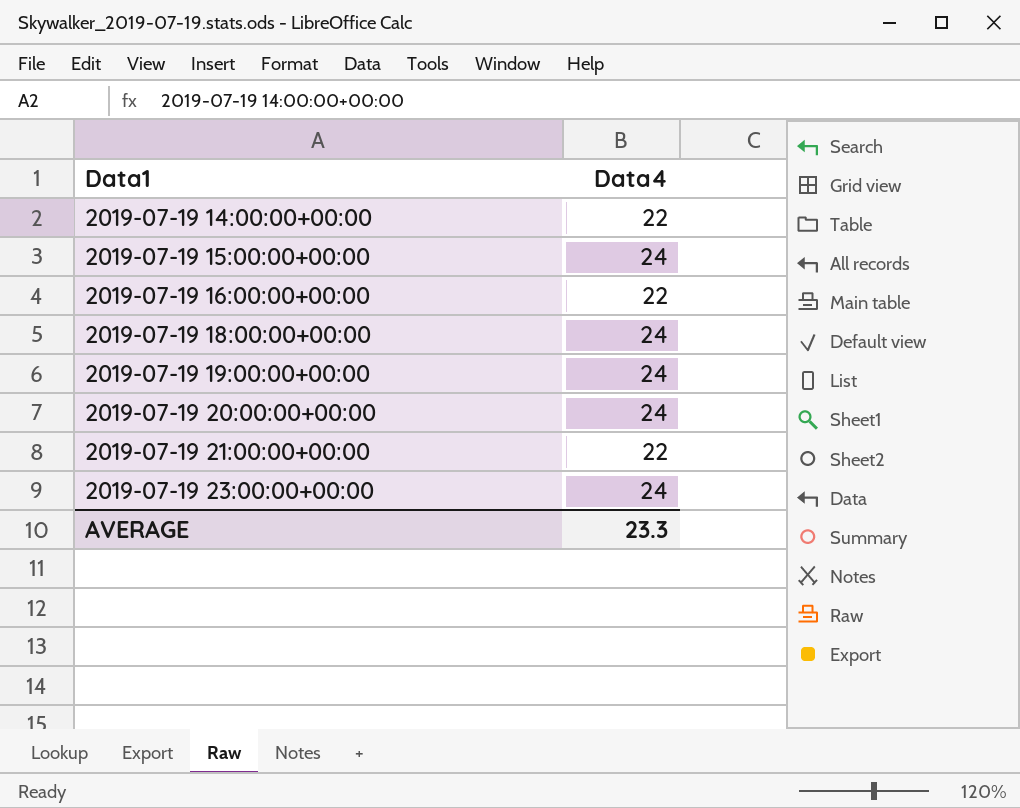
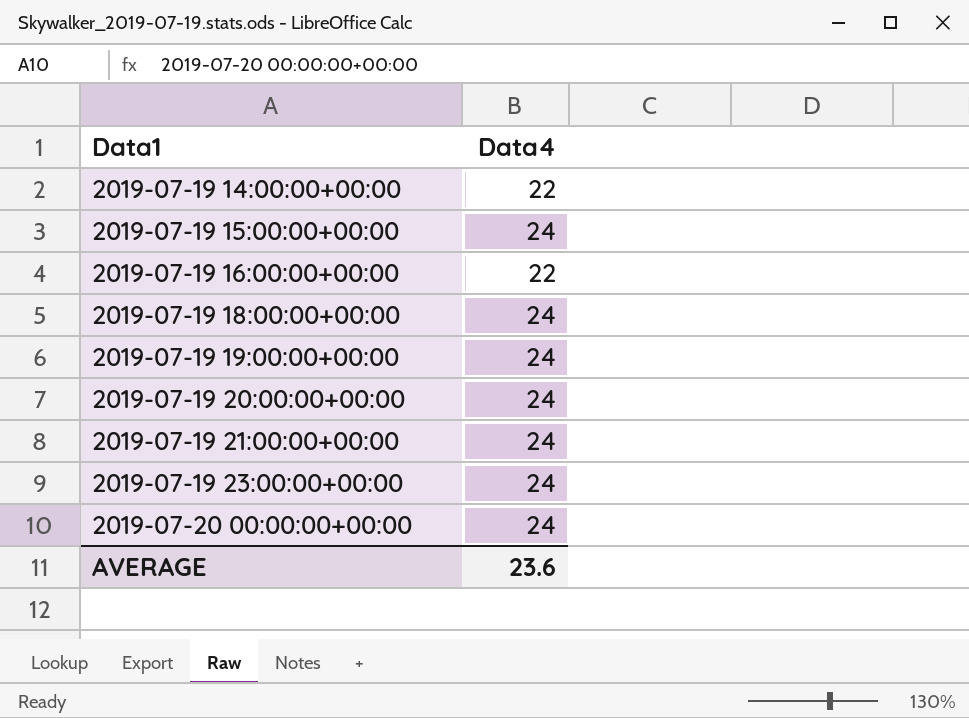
2019-07-19 21:00:00+00:00 | Data4: 22 -> 24
row 2019-07-20 00:00:00+00:00: none -> 24
AVERAGE | Data4: 23.3 -> 23.6

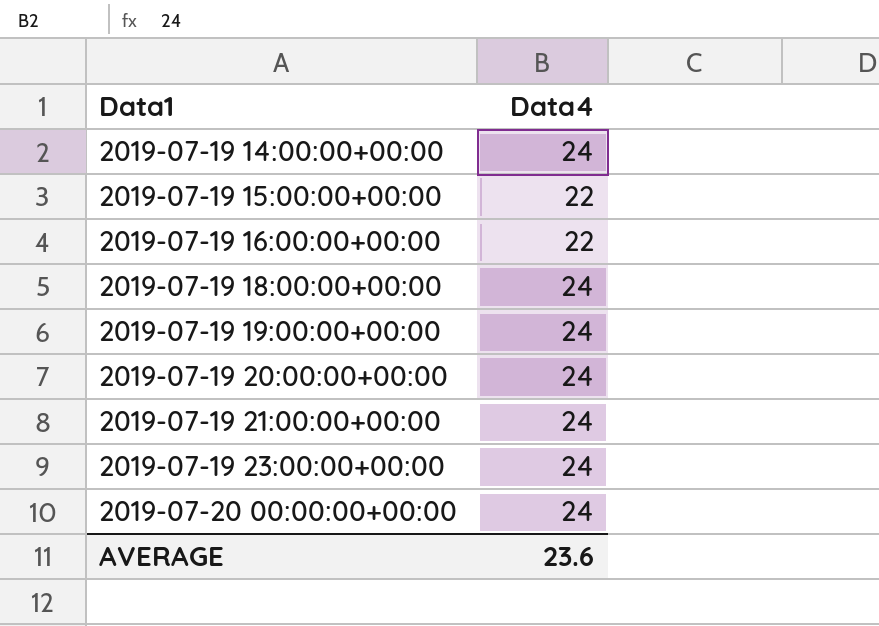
2019-07-19 14:00:00+00:00 | Data4: 22 -> 24
2019-07-19 15:00:00+00:00 | Data4: 24 -> 22

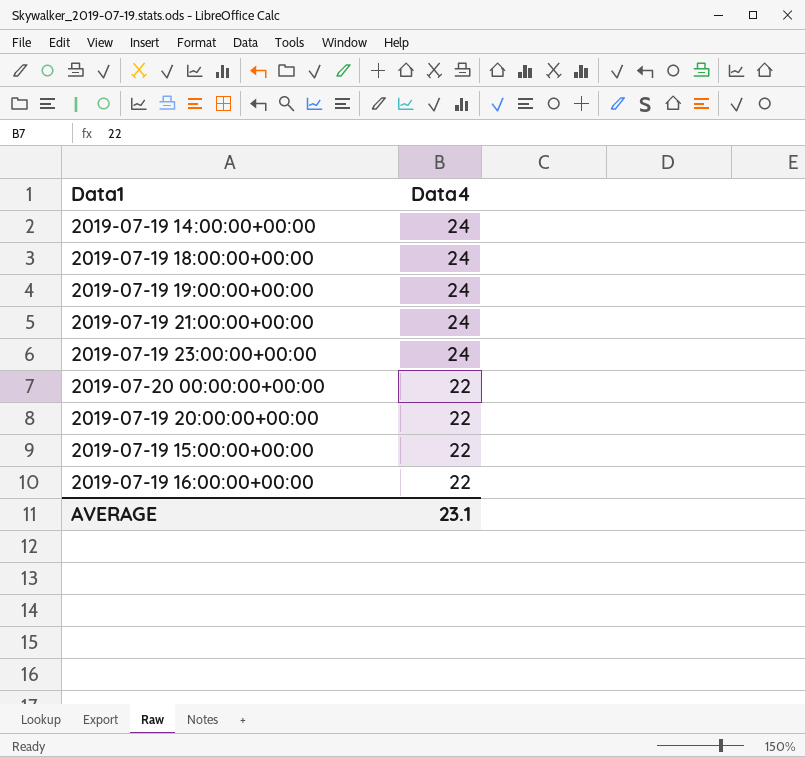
row order: Data1 ascending -> Data4 descending
2019-07-20 00:00:00+00:00 | Data4: 24 -> 22
2019-07-19 20:00:00+00:00 | Data4: 24 -> 22
AVERAGE | Data4: 23.6 -> 23.1

